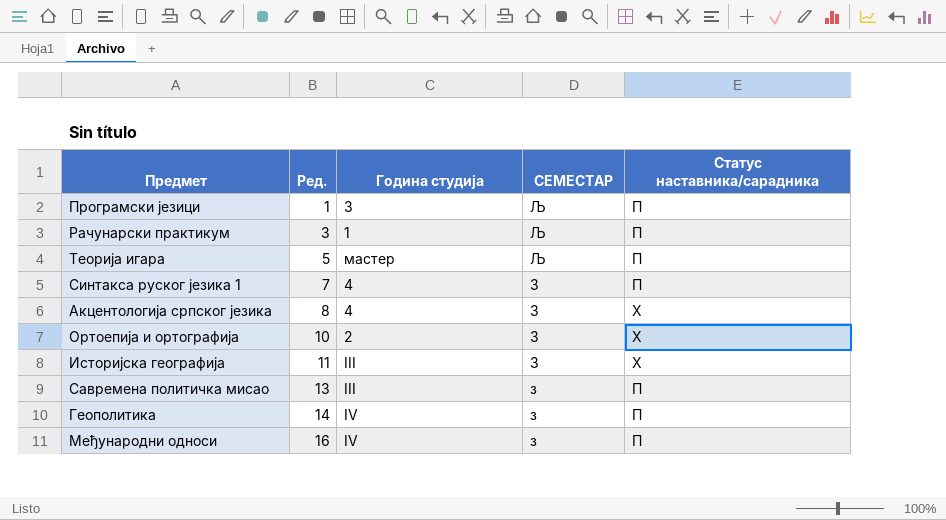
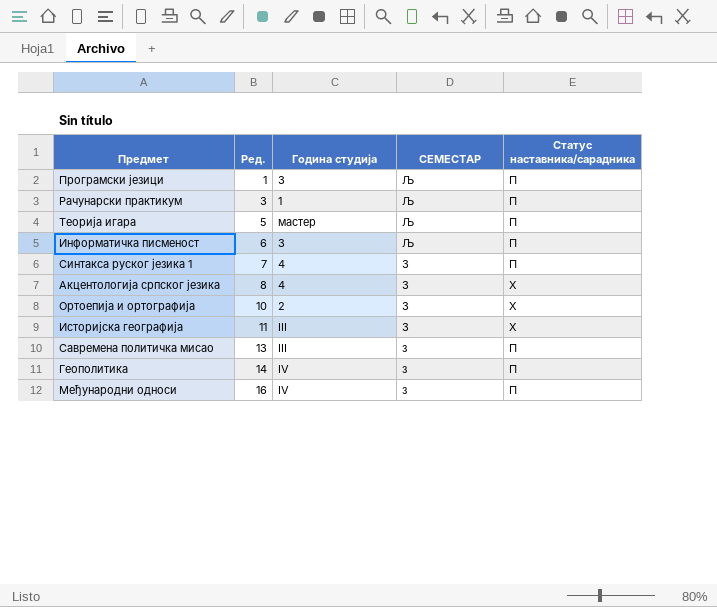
row Информатичка писменост: none -> 6 | 3 | Љ | П

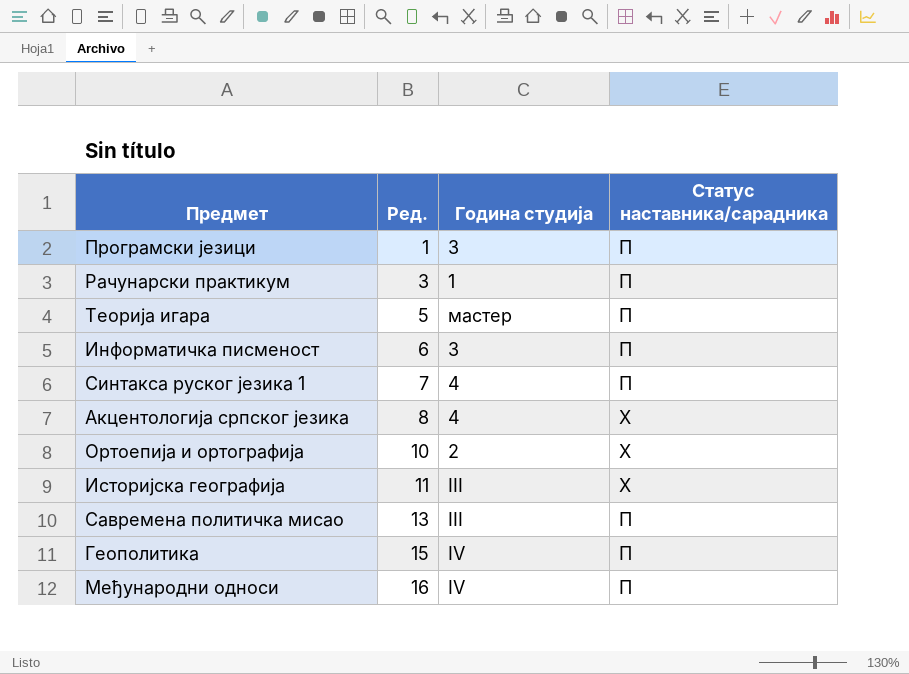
column СЕМЕСТАР | position: 4 -> none
Геополитика | Ред.: 14 -> 15

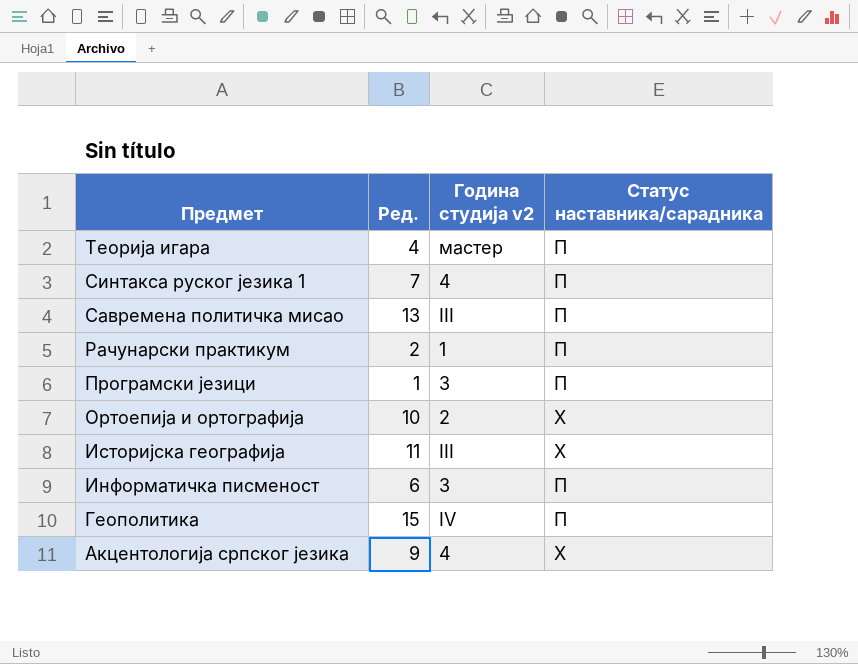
row order: Ред. ascending -> Предмет descending
column name: Година студија -> Година студија v2
row Међународни односи: 16 | IV | П -> none
Теорија игара | Ред.: 5 -> 4
Рачунарски практикум | Ред.: 3 -> 2
Акцентологија српског језика | Ред.: 8 -> 9

